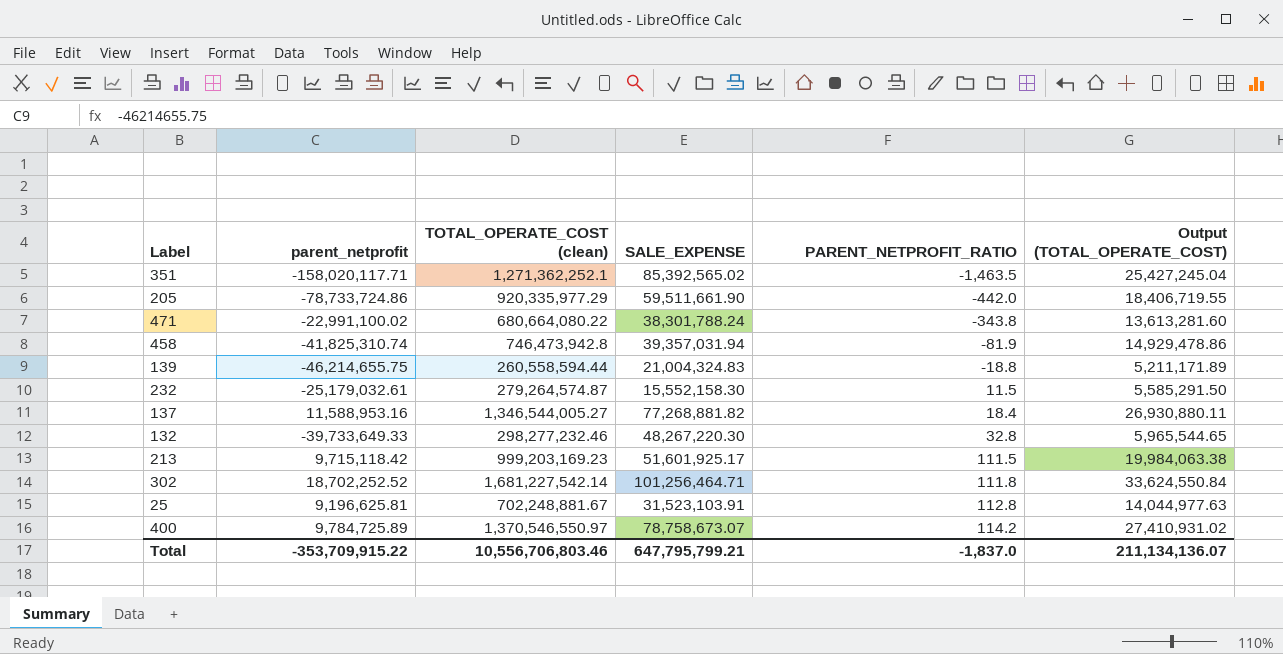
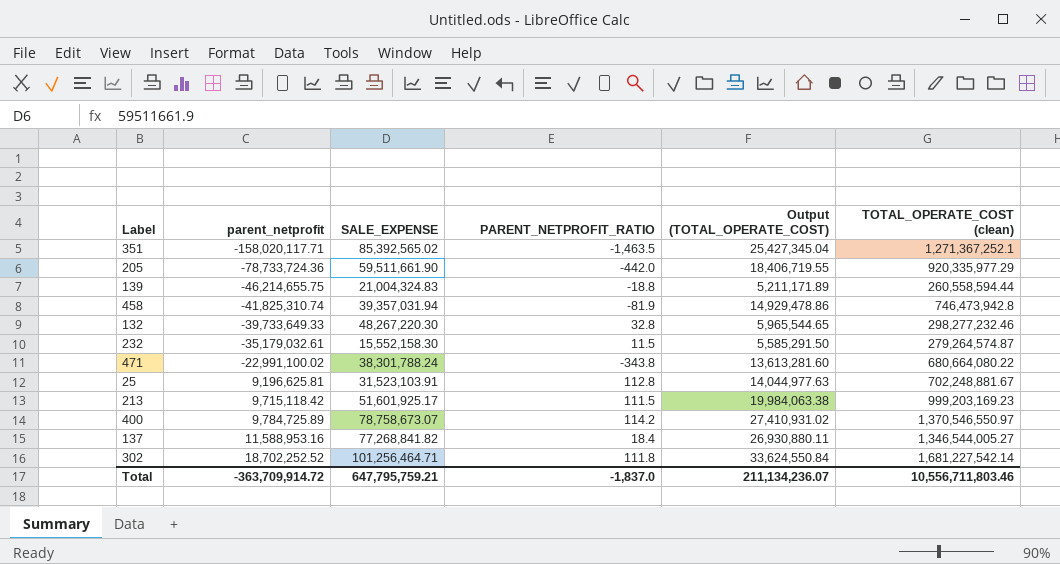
row order: PARENT_NETPROFIT_RATIO ascending -> parent_netprofit ascending
column TOTAL_OPERATE_COST (clean) | position: 3 -> 6
351 | Output (TOTAL_OPERATE_COST): 25,427,245.04 -> 25,427,345.04
351 | TOTAL_OPERATE_COST (clean): 1,271,362,252.1 -> 1,271,367,252.1
205 | parent_netprofit: -78,733,724.86 -> -78,733,724.36
232 | parent_netprofit: -25,179,032.61 -> -35,179,032.61
137 | SALE_EXPENSE: 77,268,881.82 -> 77,268,841.82
Total | parent_netprofit: -353,709,915.22 -> -363,709,914.72
Total | SALE_EXPENSE: 647,795,799.21 -> 647,795,759.21
Total | Output (TOTAL_OPERATE_COST): 211,134,136.07 -> 211,134,236.07
Total | TOTAL_OPERATE_COST (clean): 10,556,706,803.46 -> 10,556,711,803.46

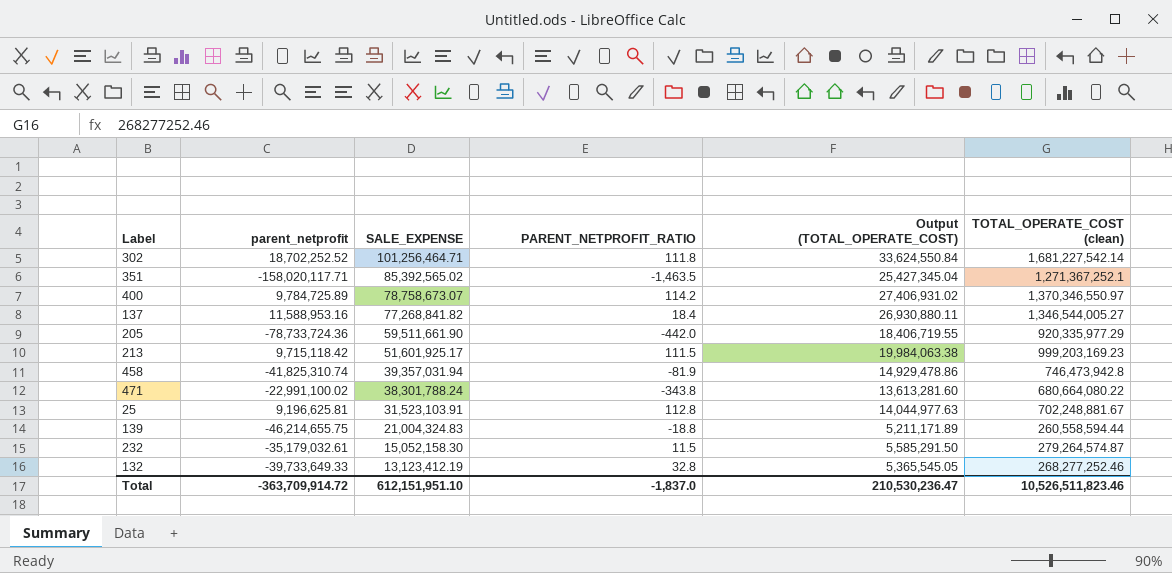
row order: parent_netprofit ascending -> SALE_EXPENSE descending
400 | Output (TOTAL_OPERATE_COST): 27,410,931.02 -> 27,406,931.02
400 | TOTAL_OPERATE_COST (clean): 1,370,546,550.97 -> 1,370,346,550.97
232 | SALE_EXPENSE: 15,552,158.30 -> 15,052,158.30
132 | SALE_EXPENSE: 48,267,220.30 -> 13,123,412.19
132 | Output (TOTAL_OPERATE_COST): 5,965,544.65 -> 5,365,545.05
132 | TOTAL_OPERATE_COST (clean): 298,277,232.46 -> 268,277,252.46
Total | SALE_EXPENSE: 647,795,759.21 -> 612,151,951.10
Total | Output (TOTAL_OPERATE_COST): 211,134,236.07 -> 210,530,236.47
Total | TOTAL_OPERATE_COST (clean): 10,556,711,803.46 -> 10,526,511,823.46

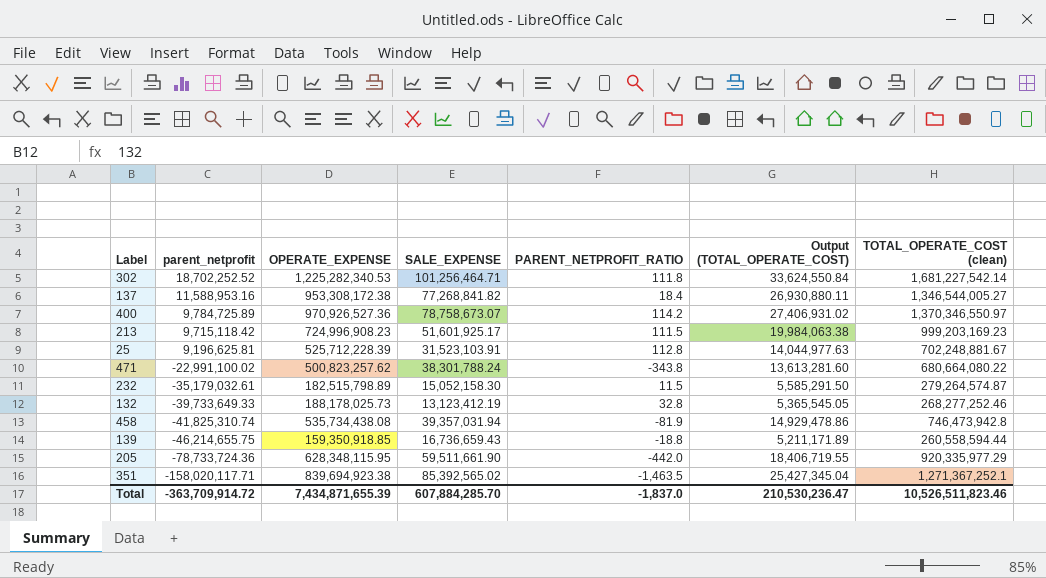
row order: SALE_EXPENSE descending -> parent_netprofit descending
column OPERATE_EXPENSE | position: none -> 3
139 | SALE_EXPENSE: 21,004,324.83 -> 16,736,659.43
Total | SALE_EXPENSE: 612,151,951.10 -> 607,884,285.70

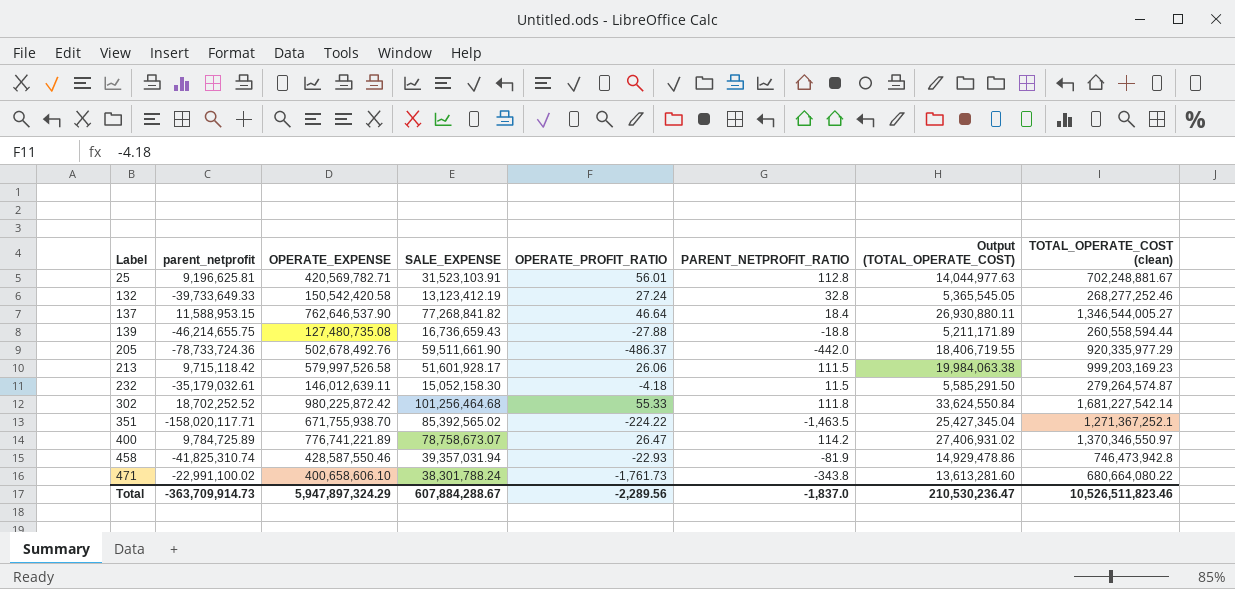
row order: parent_netprofit descending -> Label ascending
column OPERATE_PROFIT_RATIO | position: none -> 5
25 | OPERATE_EXPENSE: 525,712,228.39 -> 420,569,782.71
132 | OPERATE_EXPENSE: 188,178,025.73 -> 150,542,420.58
137 | parent_netprofit: 11,588,953.16 -> 11,588,953.15
137 | OPERATE_EXPENSE: 953,308,172.38 -> 762,646,537.90
139 | OPERATE_EXPENSE: 159,350,918.85 -> 127,480,735.08
205 | OPERATE_EXPENSE: 628,348,115.95 -> 502,678,492.76
213 | OPERATE_EXPENSE: 724,996,908.23 -> 579,997,526.58
213 | SALE_EXPENSE: 51,601,925.17 -> 51,601,928.17
232 | OPERATE_EXPENSE: 182,515,798.89 -> 146,012,639.11
302 | OPERATE_EXPENSE: 1,225,282,340.53 -> 980,225,872.42
302 | SALE_EXPENSE: 101,256,464.71 -> 101,256,464.68
351 | OPERATE_EXPENSE: 839,694,923.38 -> 671,755,938.70
400 | OPERATE_EXPENSE: 970,926,527.36 -> 776,741,221.89
458 | OPERATE_EXPENSE: 535,734,438.08 -> 428,587,550.46
471 | OPERATE_EXPENSE: 500,823,257.62 -> 400,658,606.10
Total | parent_netprofit: -363,709,914.72 -> -363,709,914.73
Total | OPERATE_EXPENSE: 7,434,871,655.39 -> 5,947,897,324.29
Total | SALE_EXPENSE: 607,884,285.70 -> 607,884,288.67

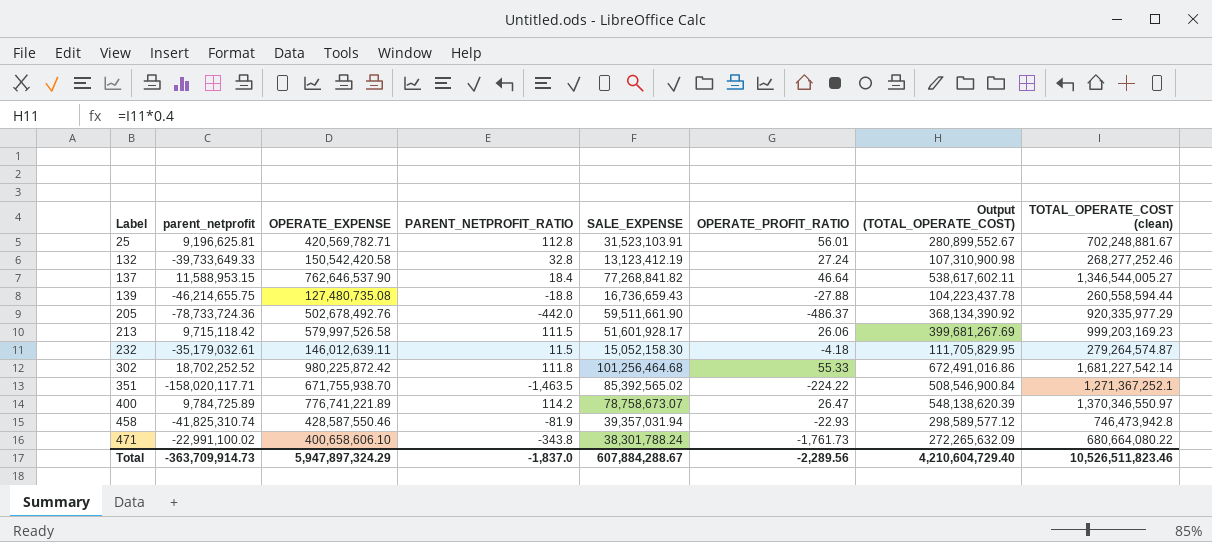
column PARENT_NETPROFIT_RATIO | position: 6 -> 4
column Output (TOTAL_OPERATE_COST) | formula: [TOTAL_OPERATE_COST (clean)] * 0.02 -> [TOTAL_OPERATE_COST (clean)] * 0.4
Total | Output (TOTAL_OPERATE_COST): 210,530,236.47 -> 4,210,604,729.40

